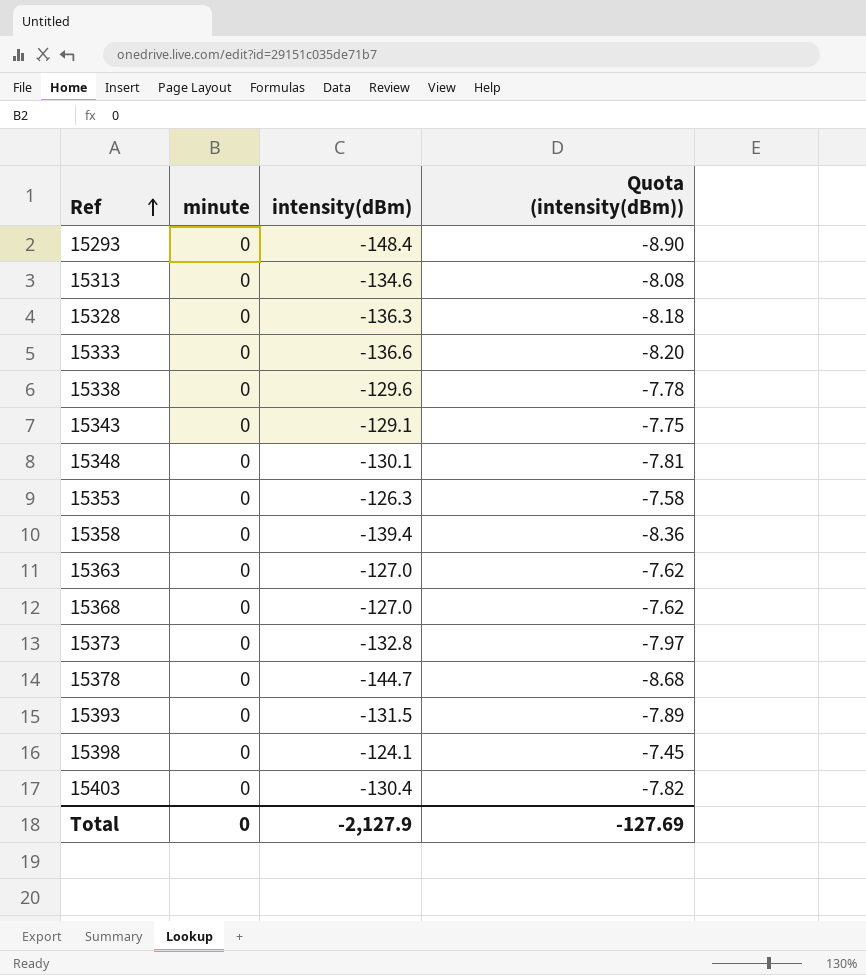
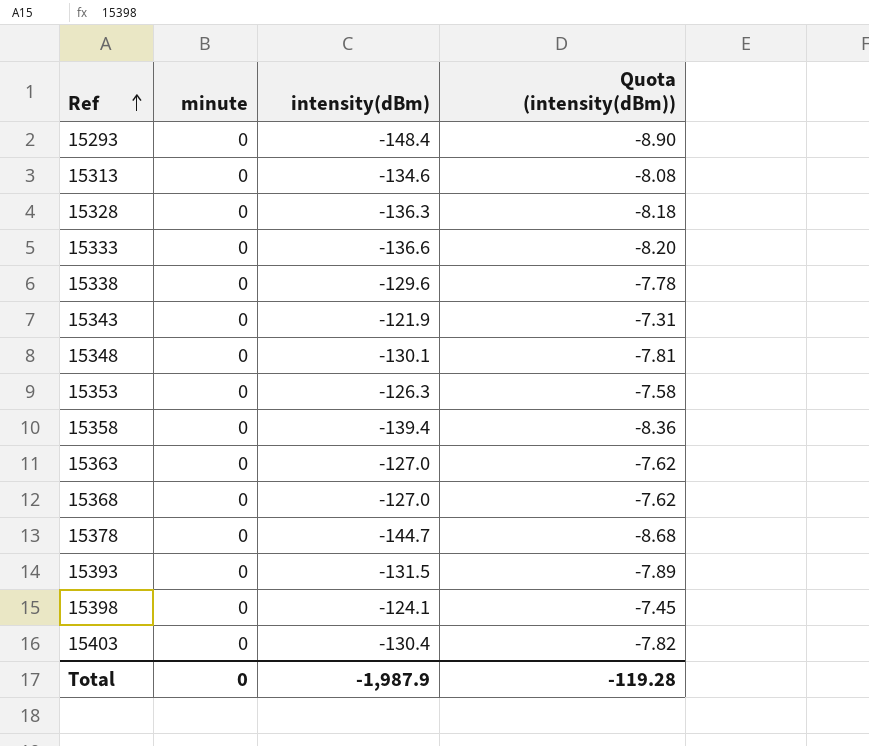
row 15373: 0 | -132.8 | -7.97 -> none
15343 | intensity(dBm): -129.1 -> -121.9
15343 | Quota (intensity(dBm)): -7.75 -> -7.31
Total | intensity(dBm): -2,127.9 -> -1,987.9
Total | Quota (intensity(dBm)): -127.69 -> -119.28

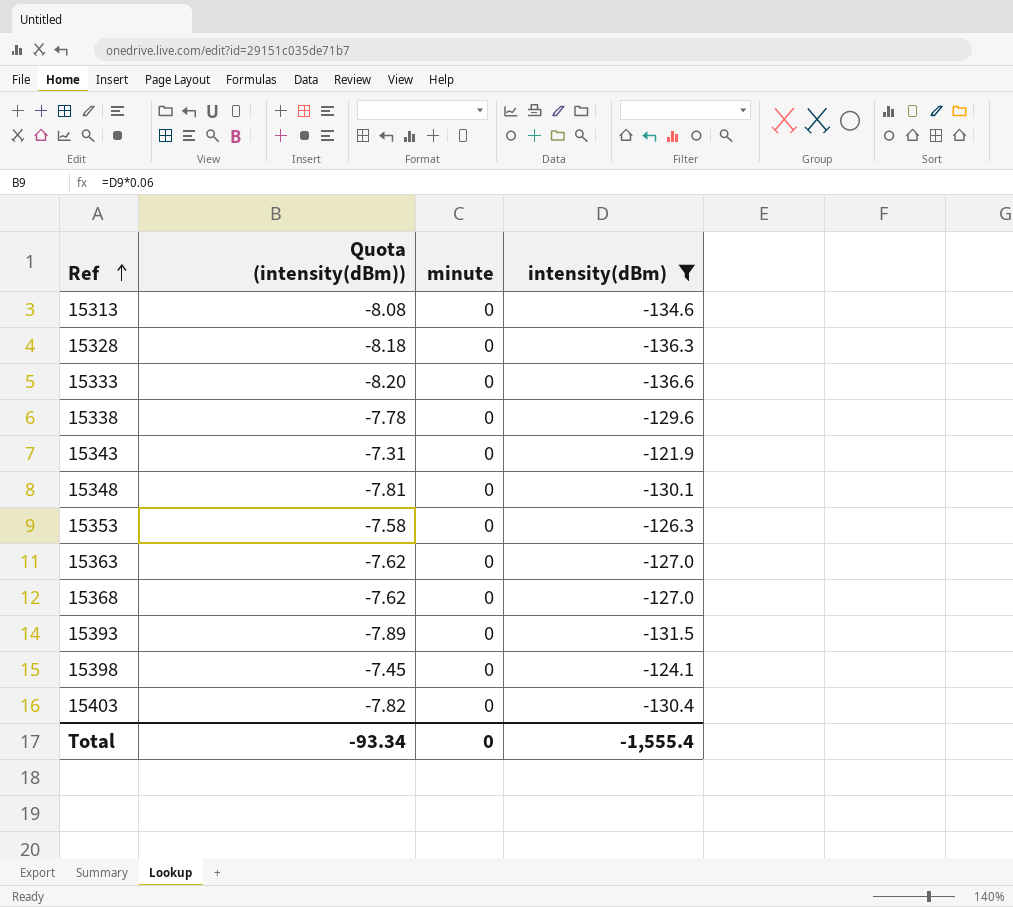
filter: none -> intensity(dBm) >= -136.6
column Quota (intensity(dBm)) | position: 4 -> 2
Total | Quota (intensity(dBm)): -119.28 -> -93.34
Total | intensity(dBm): -1,987.9 -> -1,555.4

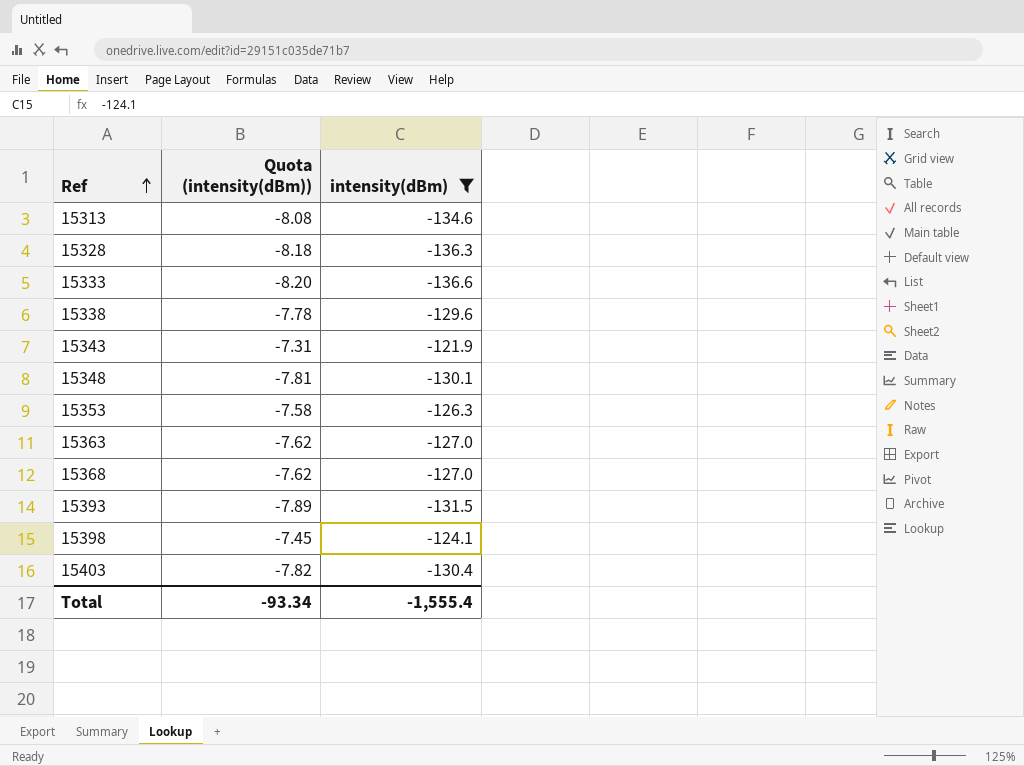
column minute | position: 3 -> none

